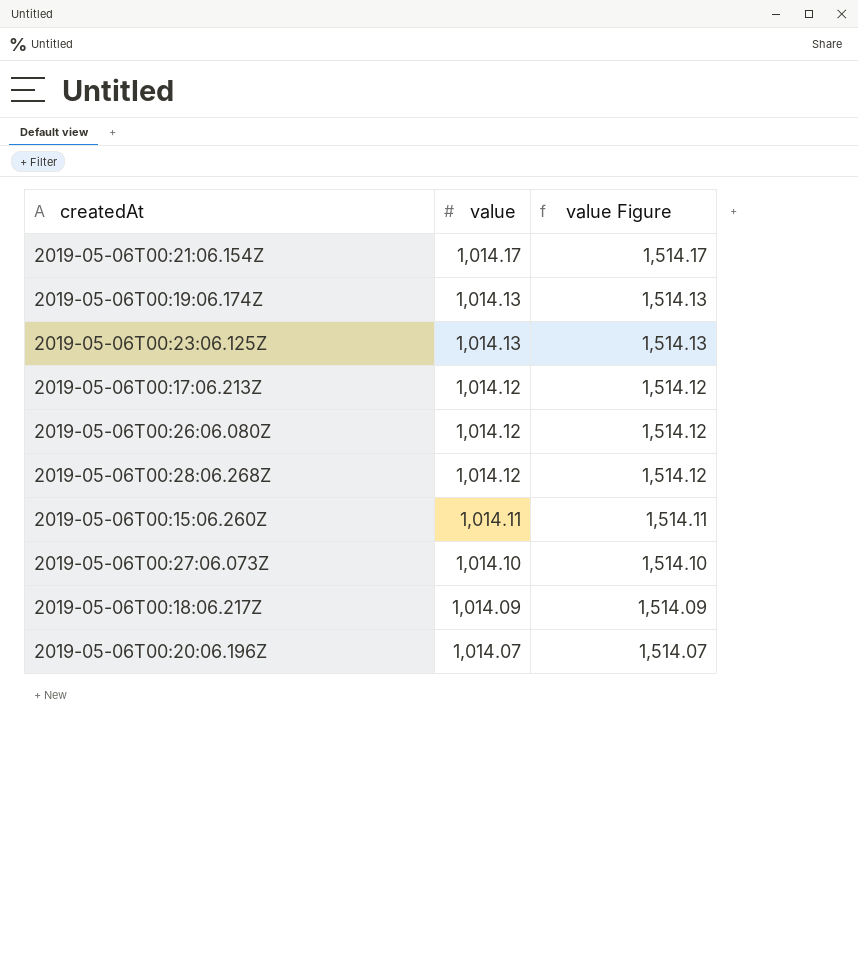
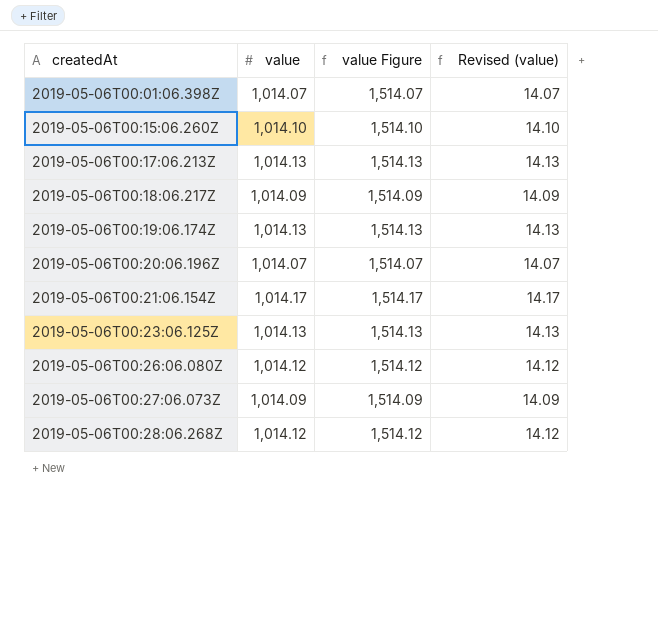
row order: value descending -> createdAt ascending
column Revised (value) | formula: none -> [value] - 1000
row 2019-05-06T00:01:06.398Z: none -> 1,014.07 | 1,514.07 | 14.07
2019-05-06T00:15:06.260Z | value: 1,014.11 -> 1,014.10
2019-05-06T00:15:06.260Z | value Figure: 1,514.11 -> 1,514.10
2019-05-06T00:17:06.213Z | value: 1,014.12 -> 1,014.13
2019-05-06T00:17:06.213Z | value Figure: 1,514.12 -> 1,514.13
2019-05-06T00:27:06.073Z | value: 1,014.10 -> 1,014.09
2019-05-06T00:27:06.073Z | value Figure: 1,514.10 -> 1,514.09

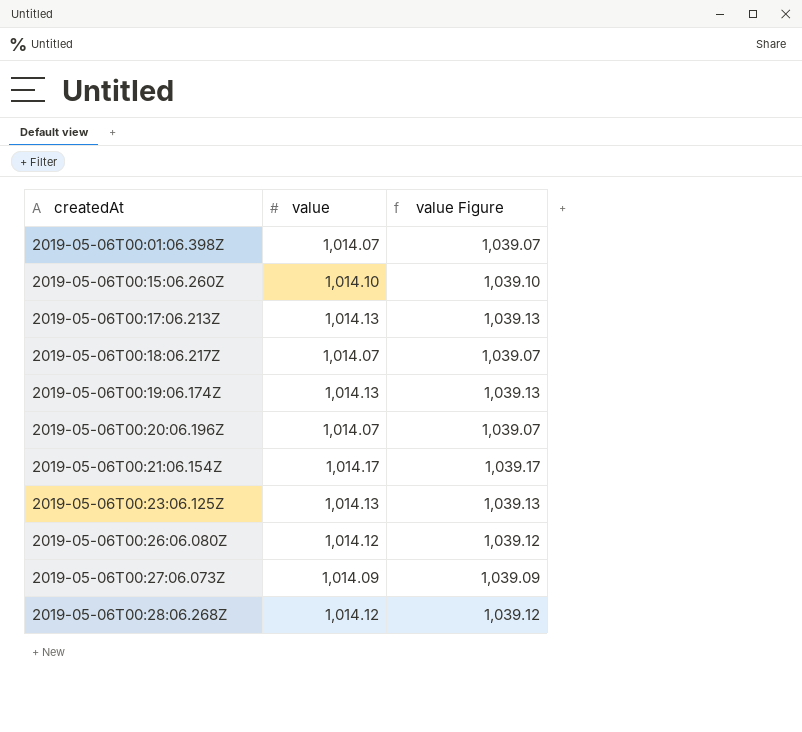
column Revised (value) | formula: [value] - 1000 -> none
column value Figure | formula: [value] + 500 -> [value] + 25
2019-05-06T00:18:06.217Z | value: 1,014.09 -> 1,014.07

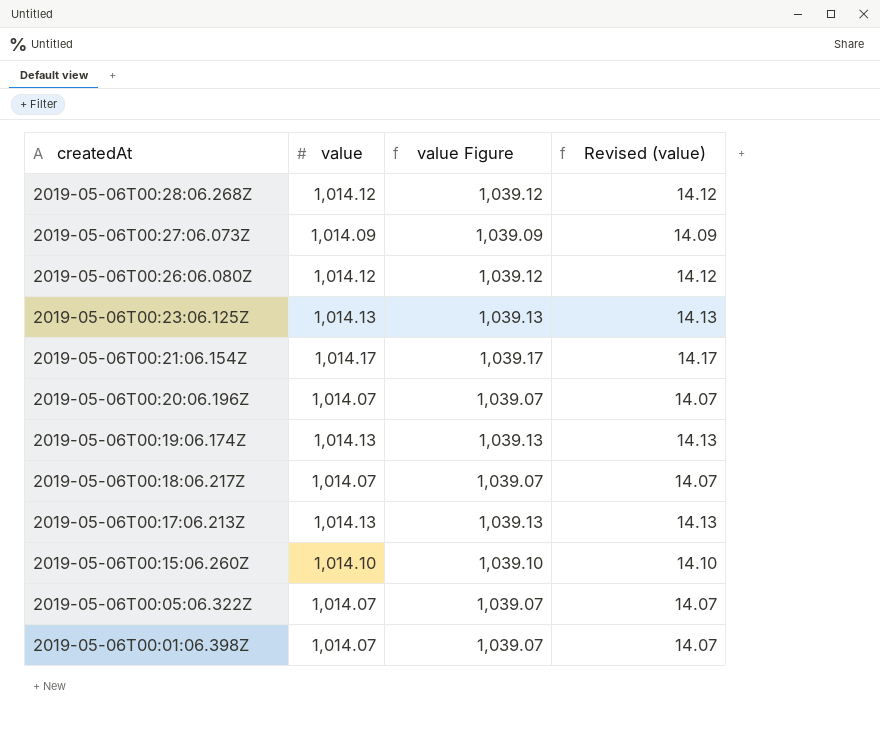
row order: createdAt ascending -> createdAt descending
column Revised (value) | formula: none -> [value] - 1000
row 2019-05-06T00:05:06.322Z: none -> 1,014.07 | 1,039.07 | 14.07

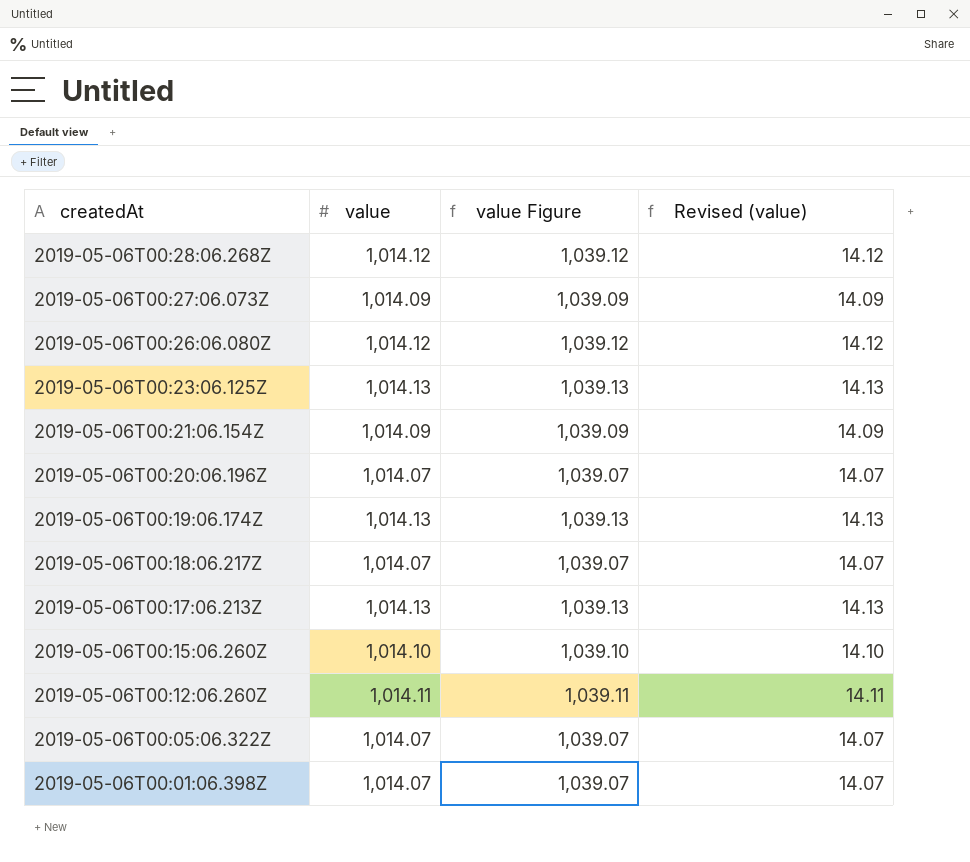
2019-05-06T00:21:06.154Z | value: 1,014.17 -> 1,014.09
2019-05-06T00:21:06.154Z | value Figure: 1,039.17 -> 1,039.09
2019-05-06T00:21:06.154Z | Revised (value): 14.17 -> 14.09
row 2019-05-06T00:12:06.260Z: none -> 1,014.11 | 1,039.11 | 14.11

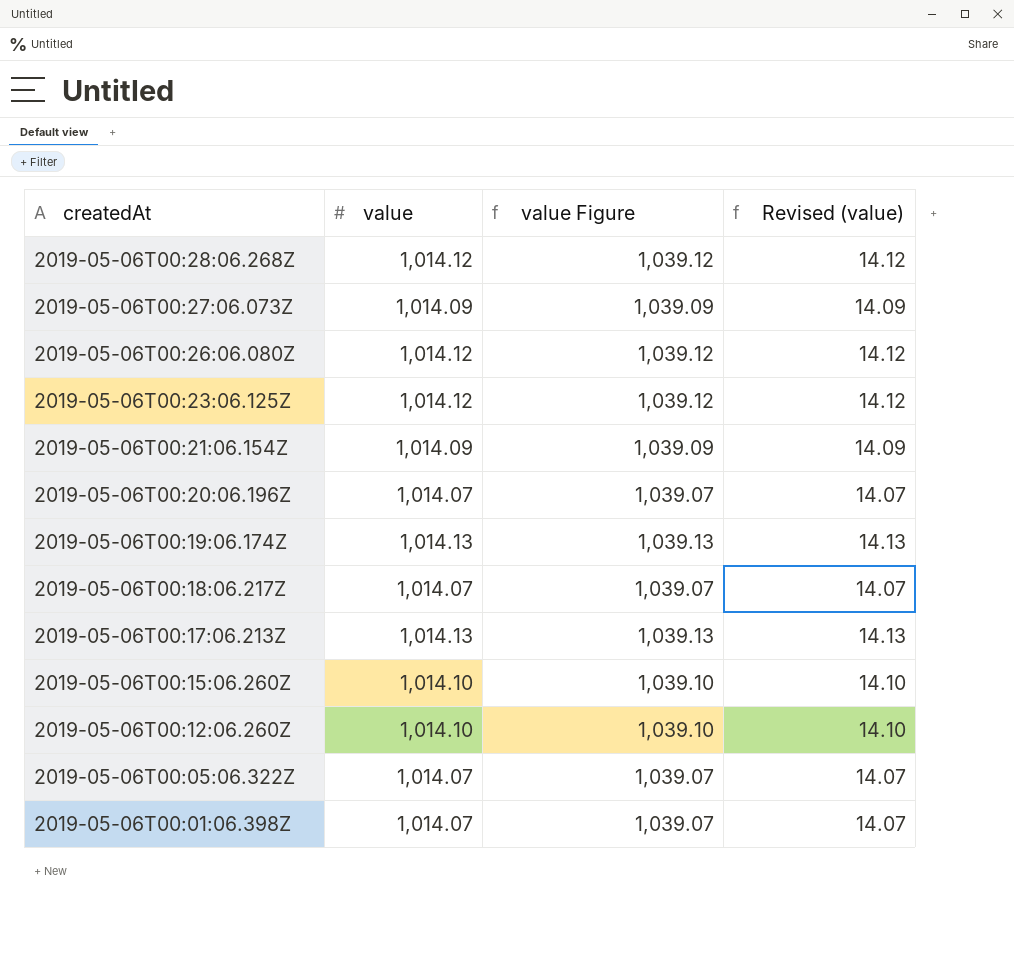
2019-05-06T00:23:06.125Z | value: 1,014.13 -> 1,014.12
2019-05-06T00:23:06.125Z | value Figure: 1,039.13 -> 1,039.12
2019-05-06T00:23:06.125Z | Revised (value): 14.13 -> 14.12
2019-05-06T00:12:06.260Z | value: 1,014.11 -> 1,014.10
2019-05-06T00:12:06.260Z | value Figure: 1,039.11 -> 1,039.10
2019-05-06T00:12:06.260Z | Revised (value): 14.11 -> 14.10

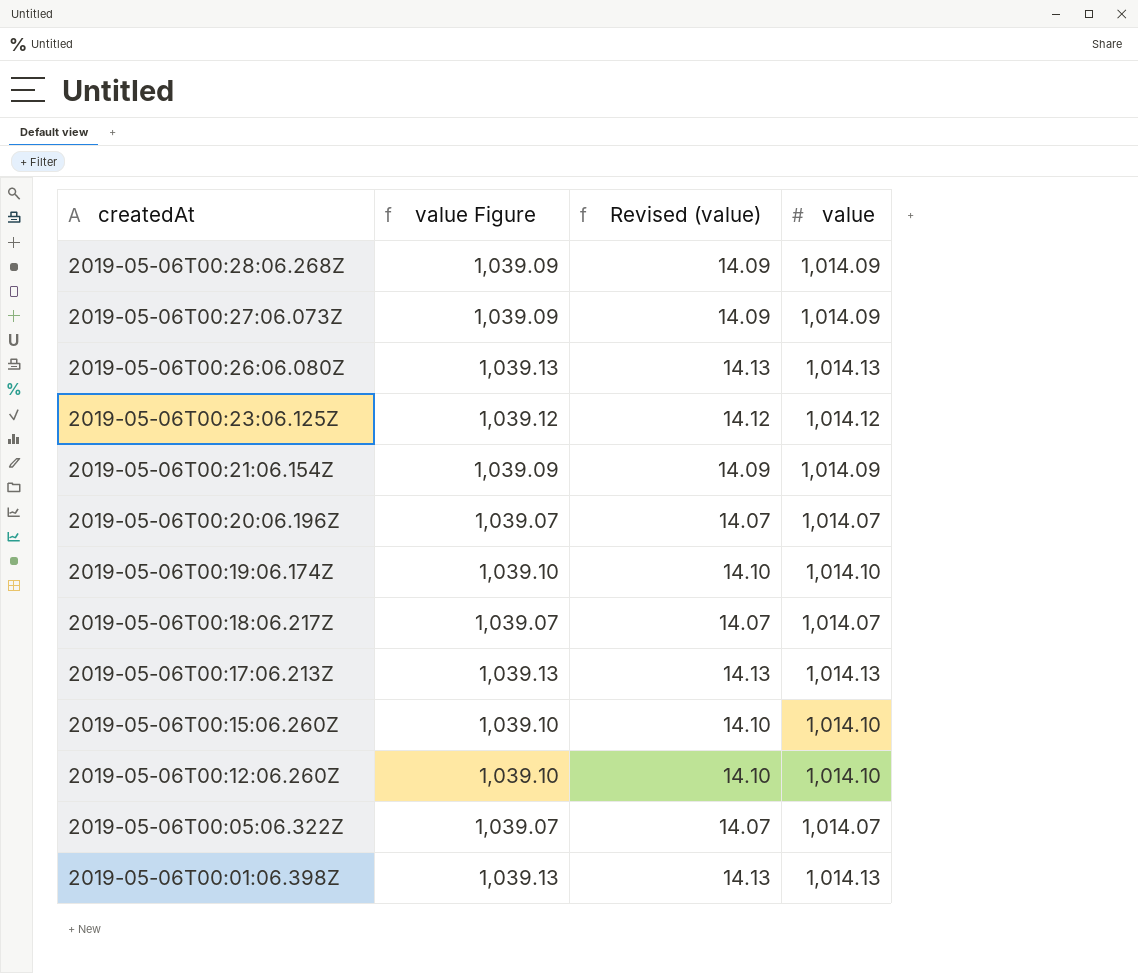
column value | position: 2 -> 4
2019-05-06T00:28:06.268Z | value Figure: 1,039.12 -> 1,039.09
2019-05-06T00:28:06.268Z | Revised (value): 14.12 -> 14.09
2019-05-06T00:28:06.268Z | value: 1,014.12 -> 1,014.09
2019-05-06T00:26:06.080Z | value Figure: 1,039.12 -> 1,039.13
2019-05-06T00:26:06.080Z | Revised (value): 14.12 -> 14.13
2019-05-06T00:26:06.080Z | value: 1,014.12 -> 1,014.13
2019-05-06T00:19:06.174Z | value Figure: 1,039.13 -> 1,039.10
2019-05-06T00:19:06.174Z | Revised (value): 14.13 -> 14.10
2019-05-06T00:19:06.174Z | value: 1,014.13 -> 1,014.10
2019-05-06T00:01:06.398Z | value Figure: 1,039.07 -> 1,039.13
2019-05-06T00:01:06.398Z | Revised (value): 14.07 -> 14.13
2019-05-06T00:01:06.398Z | value: 1,014.07 -> 1,014.13

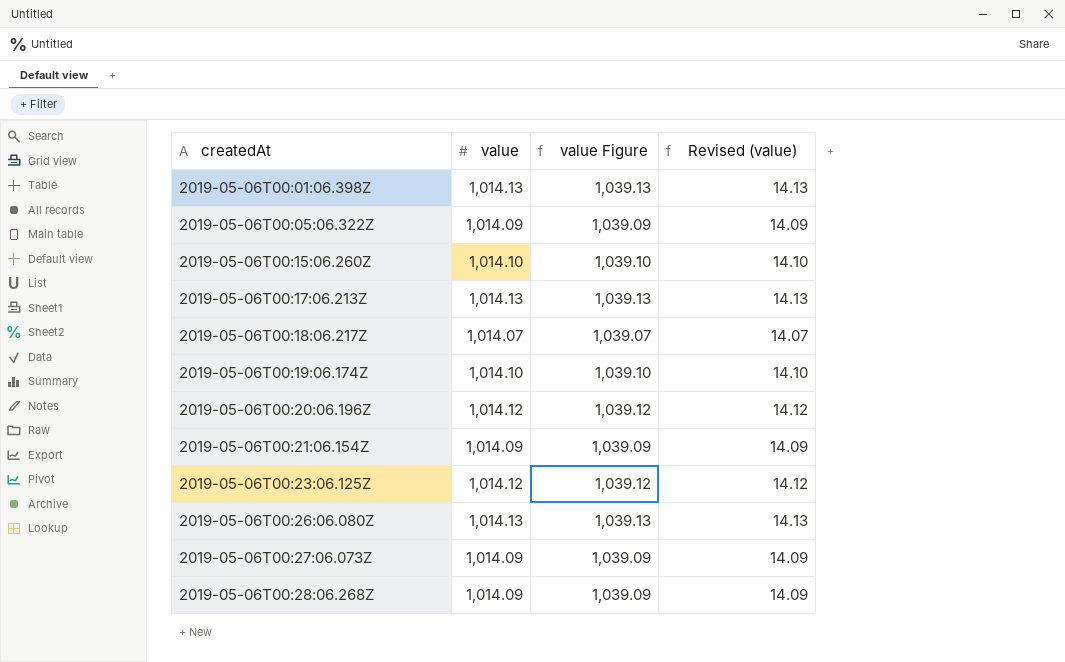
row order: createdAt descending -> createdAt ascending
column value | position: 4 -> 2
row 2019-05-06T00:12:06.260Z: 1,039.10 | 14.10 | 1,014.10 -> none
2019-05-06T00:05:06.322Z | value: 1,014.07 -> 1,014.09
2019-05-06T00:05:06.322Z | value Figure: 1,039.07 -> 1,039.09
2019-05-06T00:05:06.322Z | Revised (value): 14.07 -> 14.09
2019-05-06T00:20:06.196Z | value: 1,014.07 -> 1,014.12
2019-05-06T00:20:06.196Z | value Figure: 1,039.07 -> 1,039.12
2019-05-06T00:20:06.196Z | Revised (value): 14.07 -> 14.12

